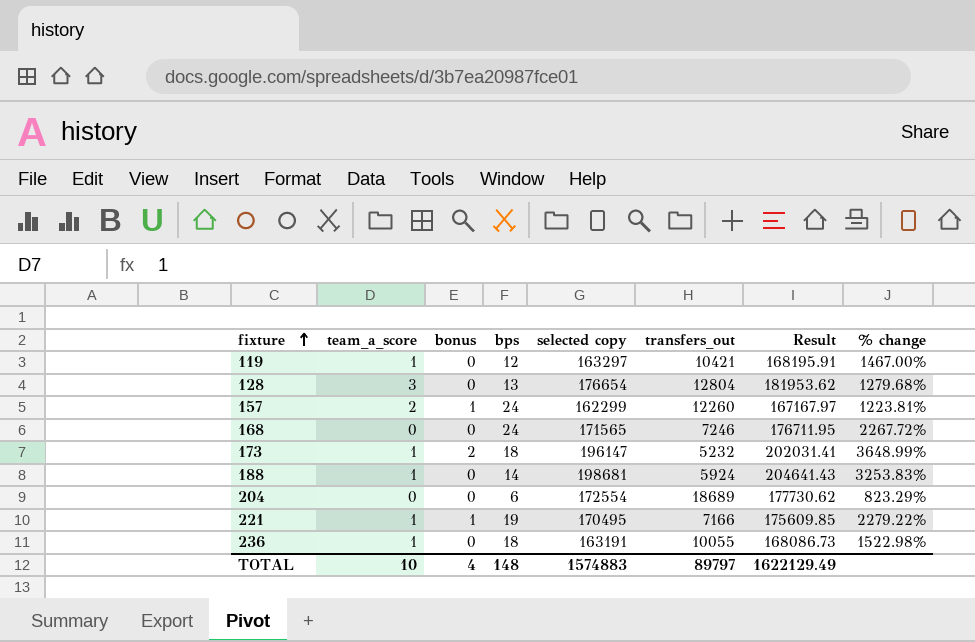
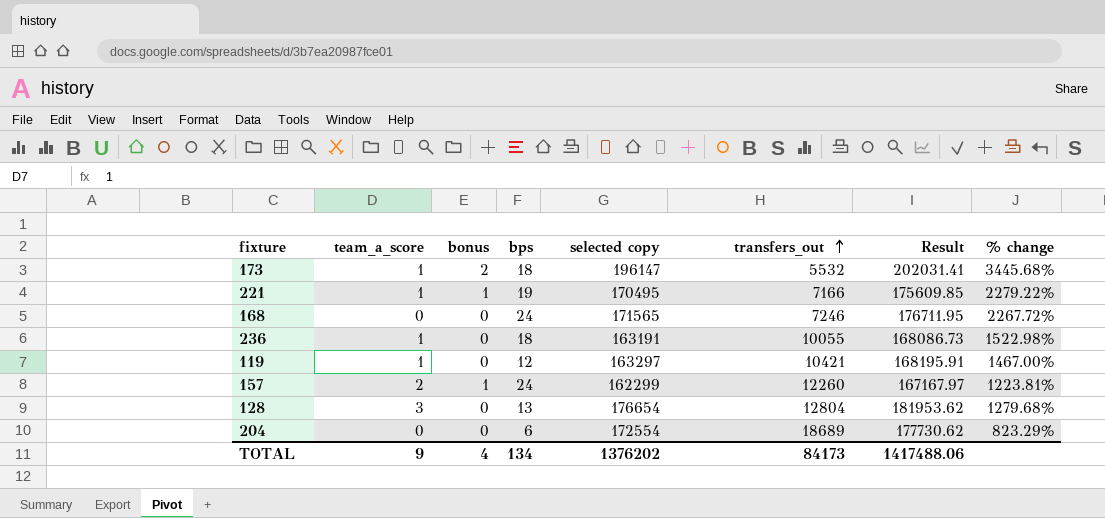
row order: fixture ascending -> transfers_out ascending
row 188: 1 | 0 | 14 | 198681 | 5924 | 204641.43 | 3253.83% -> none
173 | transfers_out: 5232 -> 5532
173 | % change: 3648.99% -> 3445.68%
TOTAL | team_a_score: 10 -> 9
TOTAL | bps: 148 -> 134
TOTAL | selected copy: 1574883 -> 1376202
TOTAL | transfers_out: 89797 -> 84173
TOTAL | Result: 1622129.49 -> 1417488.06

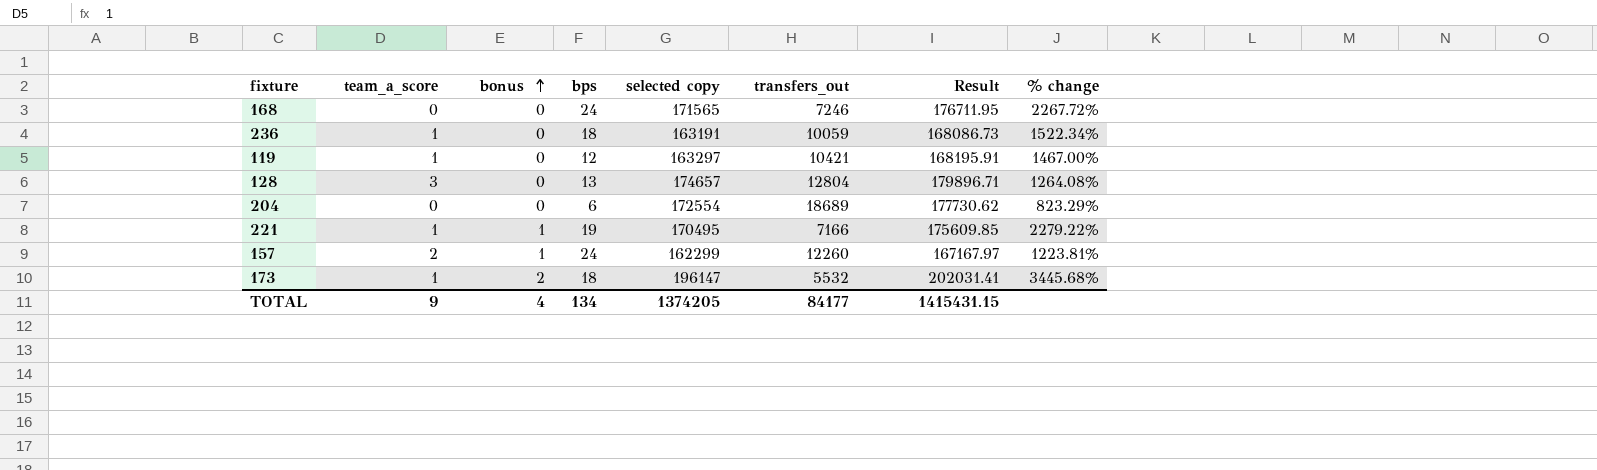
row order: transfers_out ascending -> bonus ascending
236 | transfers_out: 10055 -> 10059
236 | % change: 1522.98% -> 1522.34%
128 | selected copy: 176654 -> 174657
128 | Result: 181953.62 -> 179896.71
128 | % change: 1279.68% -> 1264.08%
TOTAL | selected copy: 1376202 -> 1374205
TOTAL | transfers_out: 84173 -> 84177
TOTAL | Result: 1417488.06 -> 1415431.15

